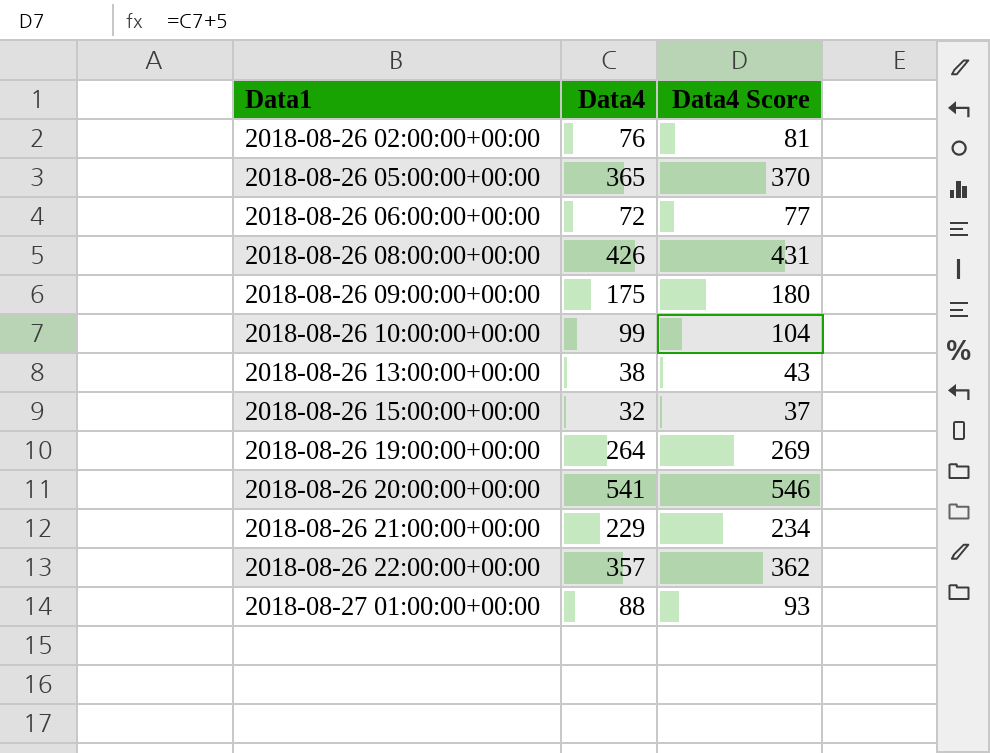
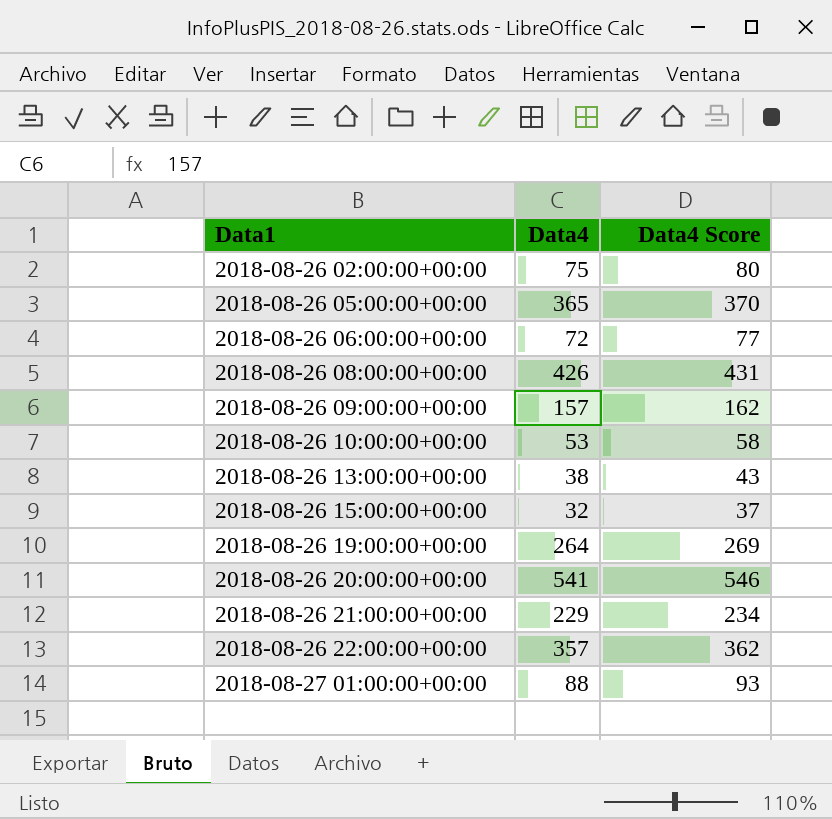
2018-08-26 02:00:00+00:00 | Data4: 76 -> 75
2018-08-26 02:00:00+00:00 | Data4 Score: 81 -> 80
2018-08-26 09:00:00+00:00 | Data4: 175 -> 157
2018-08-26 09:00:00+00:00 | Data4 Score: 180 -> 162
2018-08-26 10:00:00+00:00 | Data4: 99 -> 53
2018-08-26 10:00:00+00:00 | Data4 Score: 104 -> 58

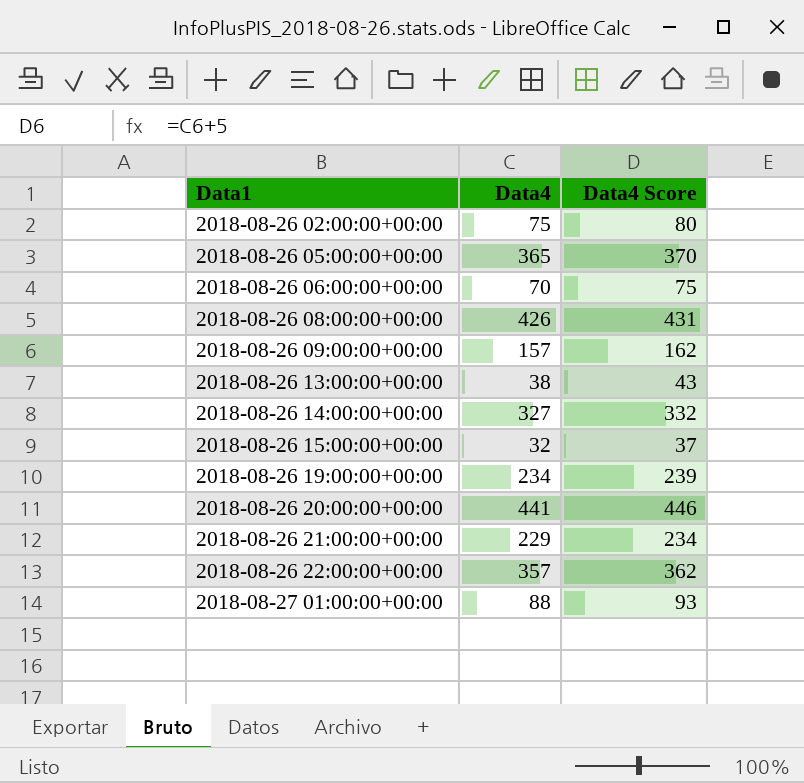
row 2018-08-26 10:00:00+00:00: 53 | 58 -> none
2018-08-26 06:00:00+00:00 | Data4: 72 -> 70
2018-08-26 06:00:00+00:00 | Data4 Score: 77 -> 75
row 2018-08-26 14:00:00+00:00: none -> 327 | 332
2018-08-26 19:00:00+00:00 | Data4: 264 -> 234
2018-08-26 19:00:00+00:00 | Data4 Score: 269 -> 239
2018-08-26 20:00:00+00:00 | Data4: 541 -> 441
2018-08-26 20:00:00+00:00 | Data4 Score: 546 -> 446

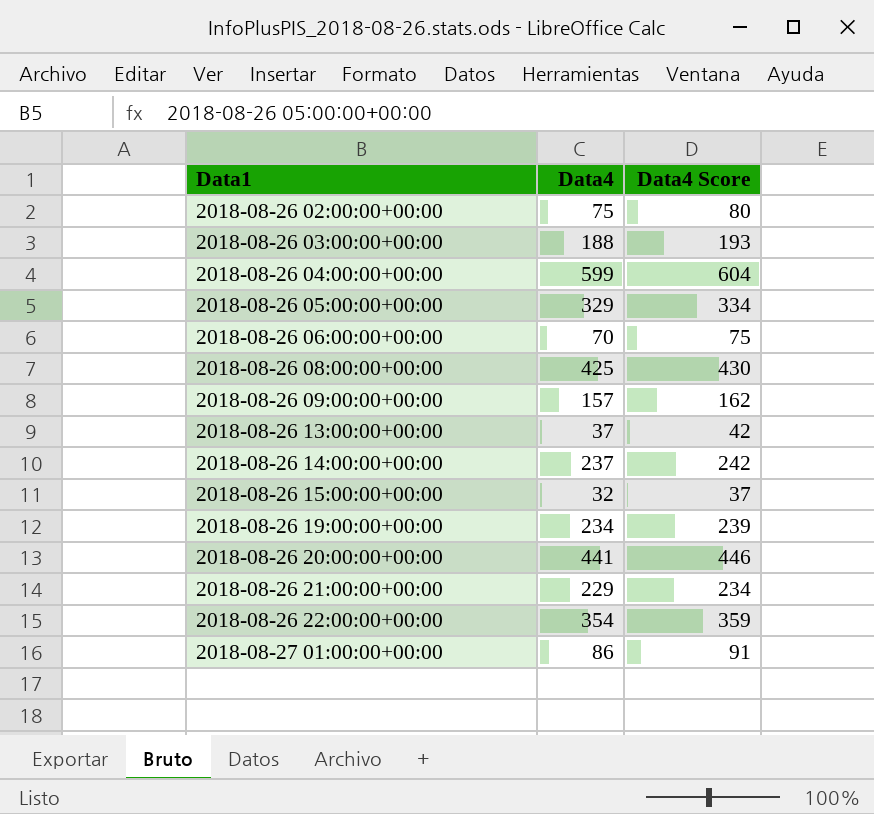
row 2018-08-26 03:00:00+00:00: none -> 188 | 193
row 2018-08-26 04:00:00+00:00: none -> 599 | 604
2018-08-26 05:00:00+00:00 | Data4: 365 -> 329
2018-08-26 05:00:00+00:00 | Data4 Score: 370 -> 334
2018-08-26 08:00:00+00:00 | Data4: 426 -> 425
2018-08-26 08:00:00+00:00 | Data4 Score: 431 -> 430
2018-08-26 13:00:00+00:00 | Data4: 38 -> 37
2018-08-26 13:00:00+00:00 | Data4 Score: 43 -> 42
2018-08-26 14:00:00+00:00 | Data4: 327 -> 237
2018-08-26 14:00:00+00:00 | Data4 Score: 332 -> 242
2018-08-26 22:00:00+00:00 | Data4: 357 -> 354
2018-08-26 22:00:00+00:00 | Data4 Score: 362 -> 359
2018-08-27 01:00:00+00:00 | Data4: 88 -> 86
2018-08-27 01:00:00+00:00 | Data4 Score: 93 -> 91

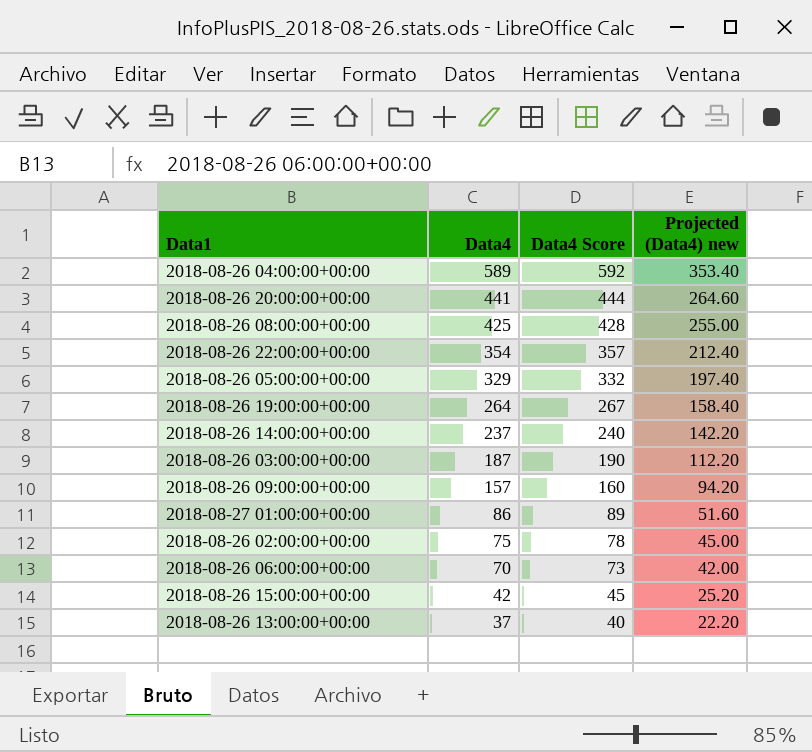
row order: Data1 ascending -> Data4 descending
column Data4 Score | formula: [Data4] + 5 -> [Data4] + 3
column Projected (Data4) new | formula: none -> [Data4] * 0.6
row 2018-08-26 21:00:00+00:00: 229 | 234 -> none
2018-08-26 04:00:00+00:00 | Data4: 599 -> 589
2018-08-26 19:00:00+00:00 | Data4: 234 -> 264
2018-08-26 03:00:00+00:00 | Data4: 188 -> 187
2018-08-26 15:00:00+00:00 | Data4: 32 -> 42

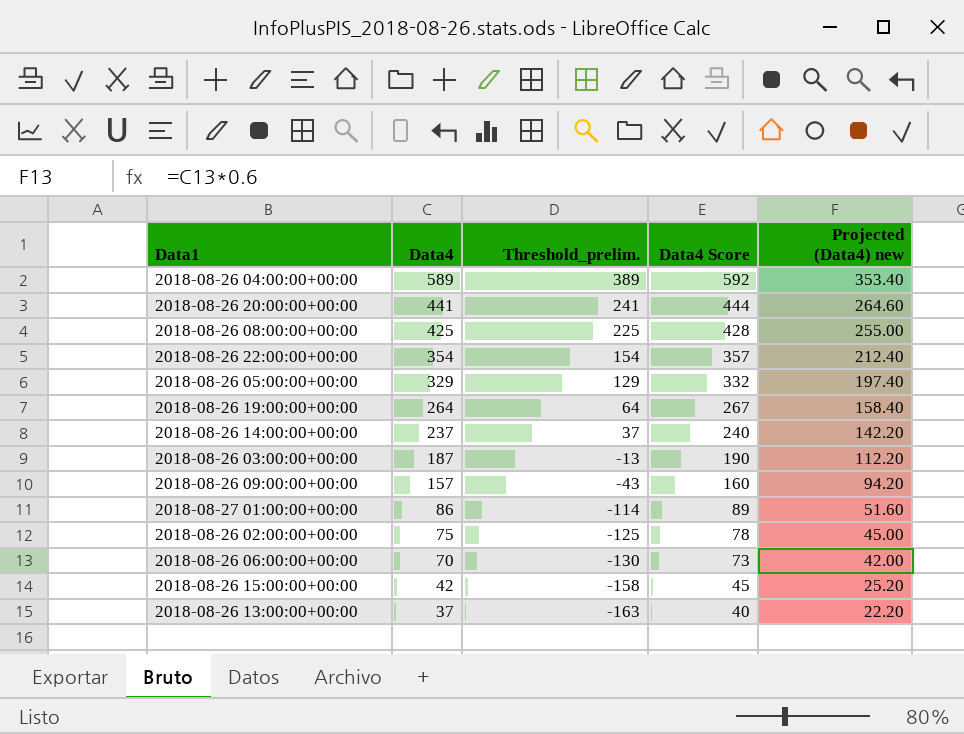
column Threshold_prelim. | formula: none -> [Data4] - 200

